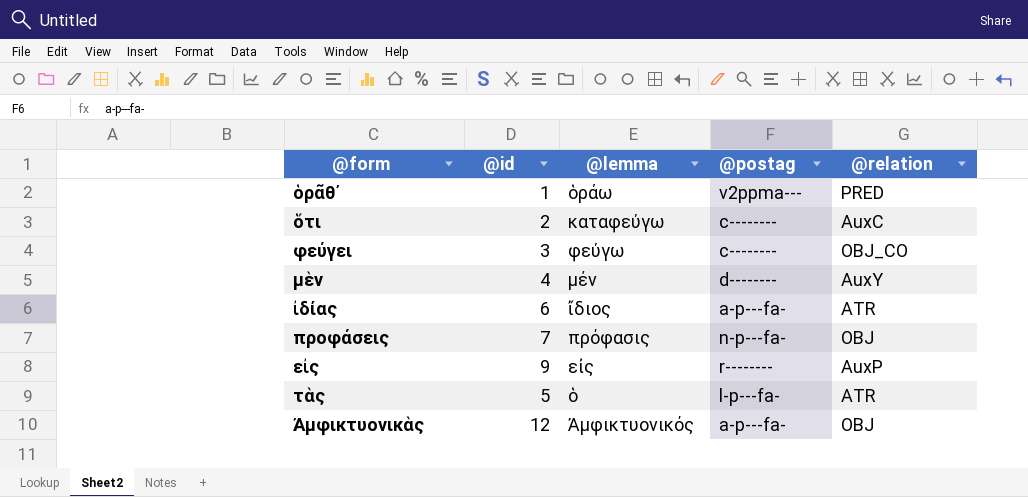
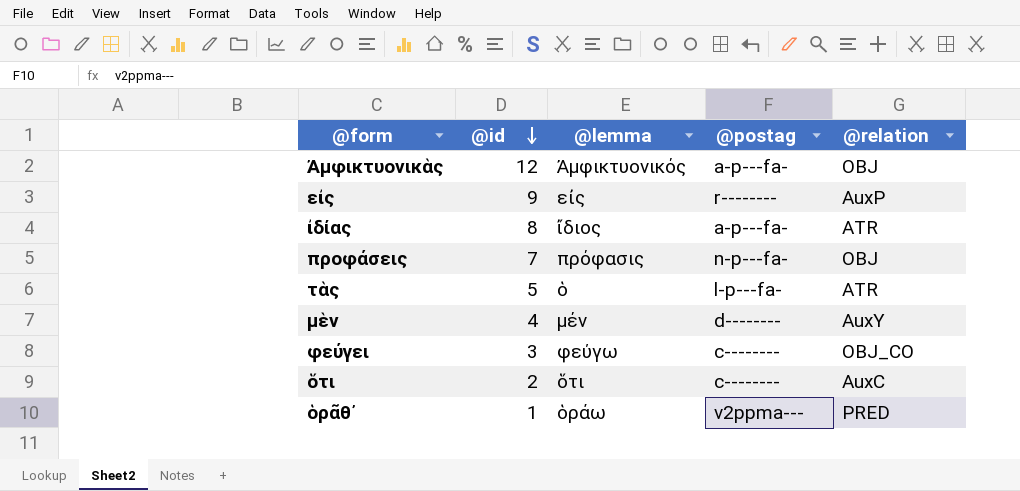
row order: none -> @id descending
ἰδίας | @id: 6 -> 8
ὅτι | @lemma: καταφεύγω -> ὅτι

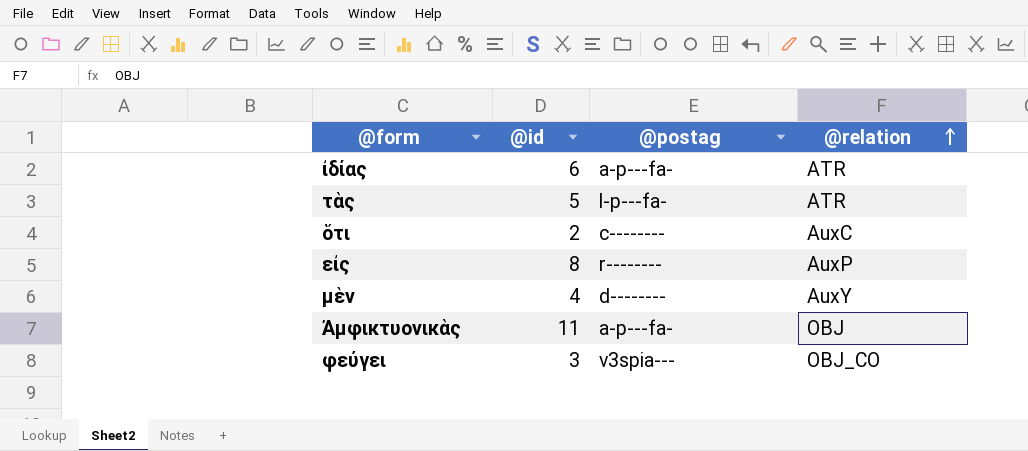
row order: @id descending -> @relation ascending
column @lemma | position: 3 -> none
row προφάσεις: 7 | πρόφασις | n-p---fa- | OBJ -> none
row ὁρᾶθ᾽: 1 | ὁράω | v2ppma--- | PRED -> none
ἰδίας | @id: 8 -> 6
εἰς | @id: 9 -> 8
Ἀμφικτυονικὰς | @id: 12 -> 11
φεύγει | @postag: c-------- -> v3spia---

